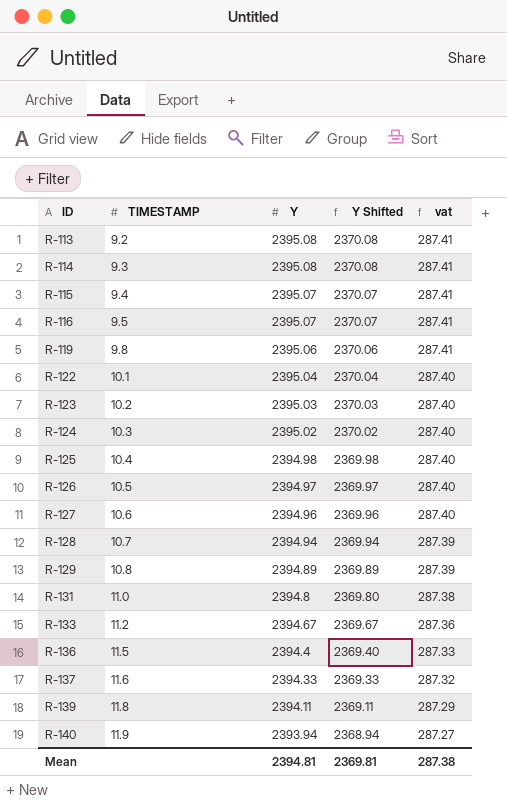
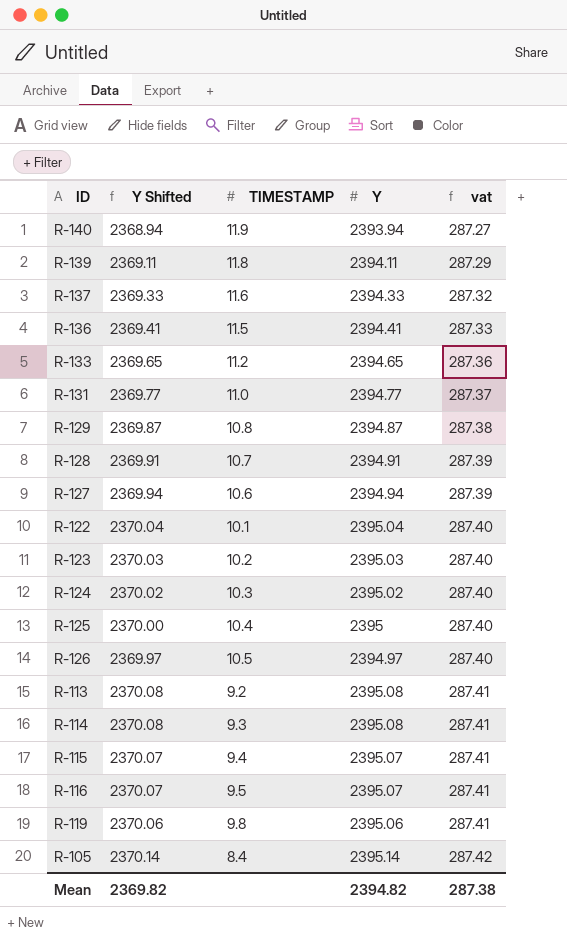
row order: ID ascending -> vat ascending
column Y Shifted | position: 4 -> 2
R-136 | Y Shifted: 2369.40 -> 2369.41
R-136 | Y: 2394.4 -> 2394.41
R-133 | Y Shifted: 2369.67 -> 2369.65
R-133 | Y: 2394.67 -> 2394.65
R-131 | Y Shifted: 2369.80 -> 2369.77
R-131 | Y: 2394.8 -> 2394.77
R-131 | vat: 287.38 -> 287.37
R-129 | Y Shifted: 2369.89 -> 2369.87
R-129 | Y: 2394.89 -> 2394.87
R-129 | vat: 287.39 -> 287.38
R-128 | Y Shifted: 2369.94 -> 2369.91
R-128 | Y: 2394.94 -> 2394.91
R-127 | Y Shifted: 2369.96 -> 2369.94
R-127 | Y: 2394.96 -> 2394.94
R-127 | vat: 287.40 -> 287.39
R-125 | Y Shifted: 2369.98 -> 2370.00
R-125 | Y: 2394.98 -> 2395
row R-105: none -> 2370.14 | 8.4 | 2395.14 | 287.42
Mean | Y Shifted: 2369.81 -> 2369.82
Mean | Y: 2394.81 -> 2394.82

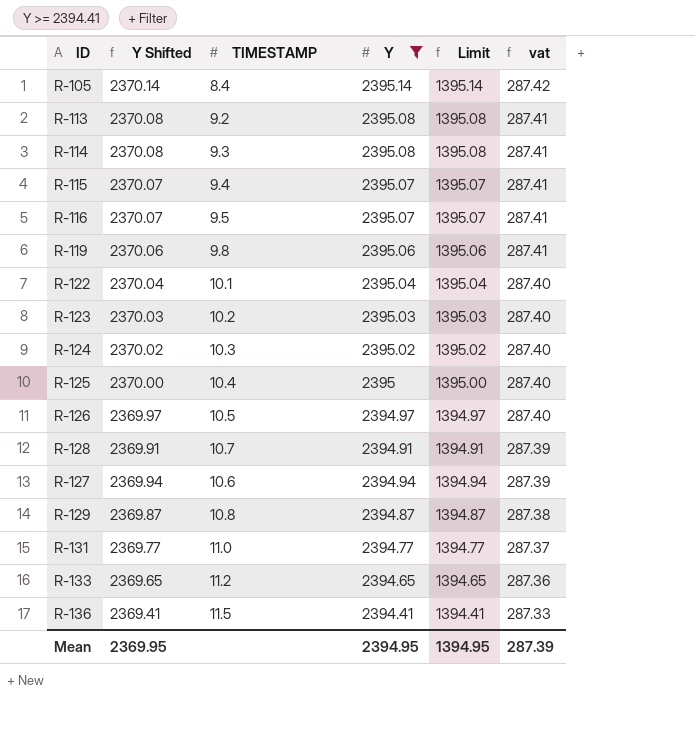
filter: none -> Y >= 2394.41
row order: vat ascending -> vat descending
column Limit | formula: none -> [Y] - 1000
Mean | Y Shifted: 2369.82 -> 2369.95
Mean | Y: 2394.82 -> 2394.95
Mean | vat: 287.38 -> 287.39

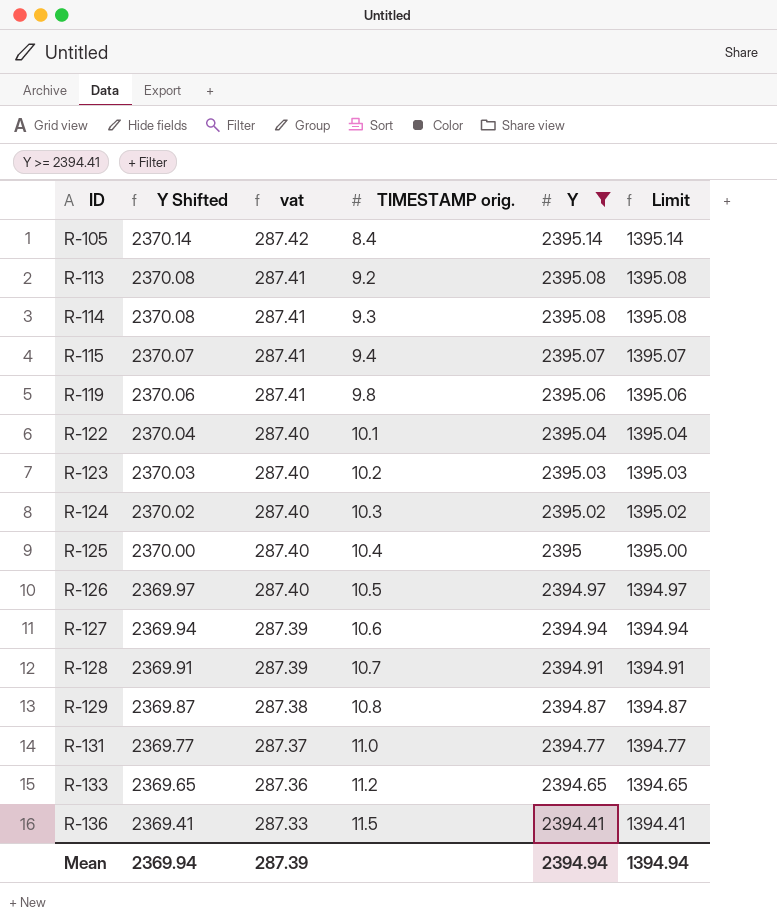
row order: vat descending -> ID ascending
column vat | position: 6 -> 3
column name: TIMESTAMP -> TIMESTAMP orig.
row R-116: 2370.07 | 9.5 | 2395.07 | 1395.07 | 287.41 -> none
Mean | Y Shifted: 2369.95 -> 2369.94
Mean | Y: 2394.95 -> 2394.94
Mean | Limit: 1394.95 -> 1394.94

